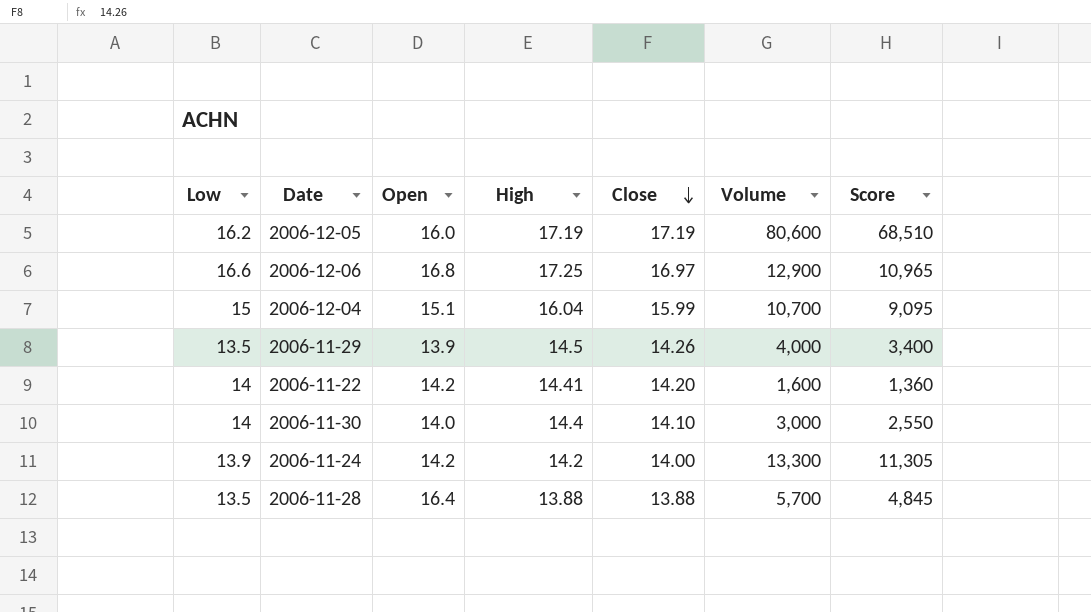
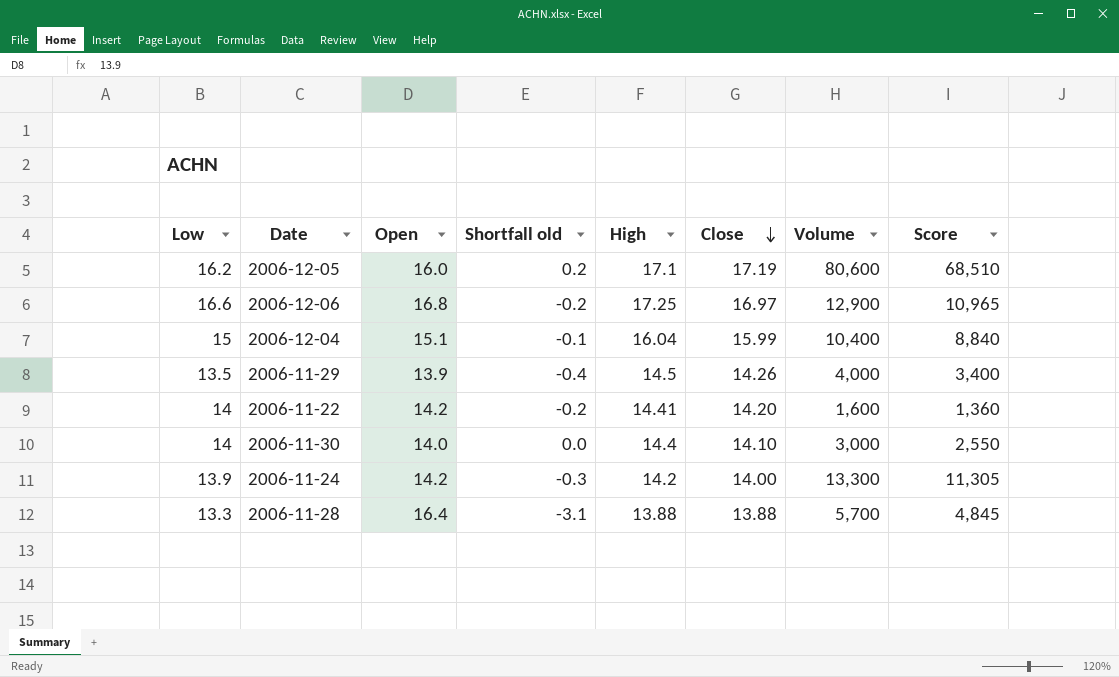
column Shortfall old | formula: none -> [Low] - [Open]
2006-12-05 | High: 17.19 -> 17.1
2006-12-04 | Volume: 10,700 -> 10,400
2006-12-04 | Score: 9,095 -> 8,840
2006-11-28 | Low: 13.5 -> 13.3

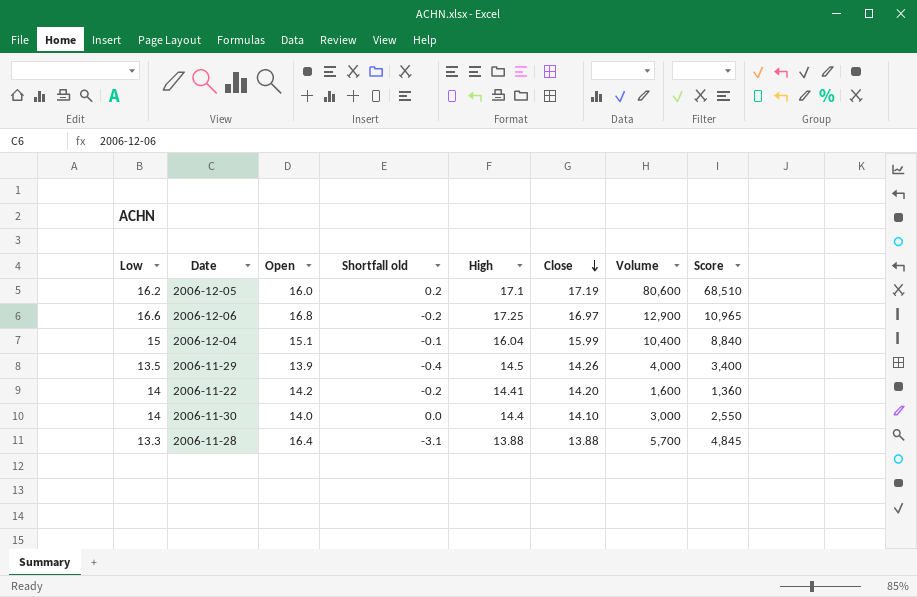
row 2006-11-24: 13.9 | 14.2 | -0.3 | 14.2 | 14.00 | 13,300 | 11,305 -> none

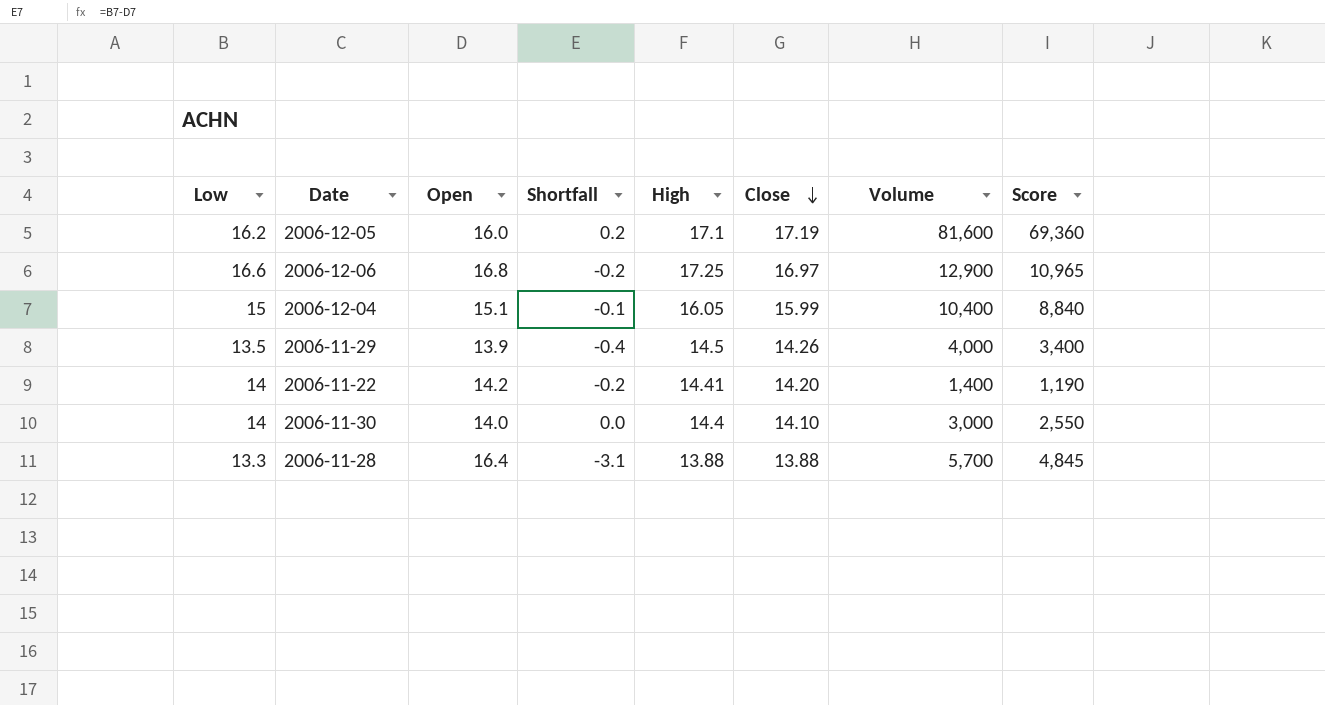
column name: Shortfall old -> Shortfall
2006-12-05 | Volume: 80,600 -> 81,600
2006-12-05 | Score: 68,510 -> 69,360
2006-12-04 | High: 16.04 -> 16.05
2006-11-22 | Volume: 1,600 -> 1,400
2006-11-22 | Score: 1,360 -> 1,190

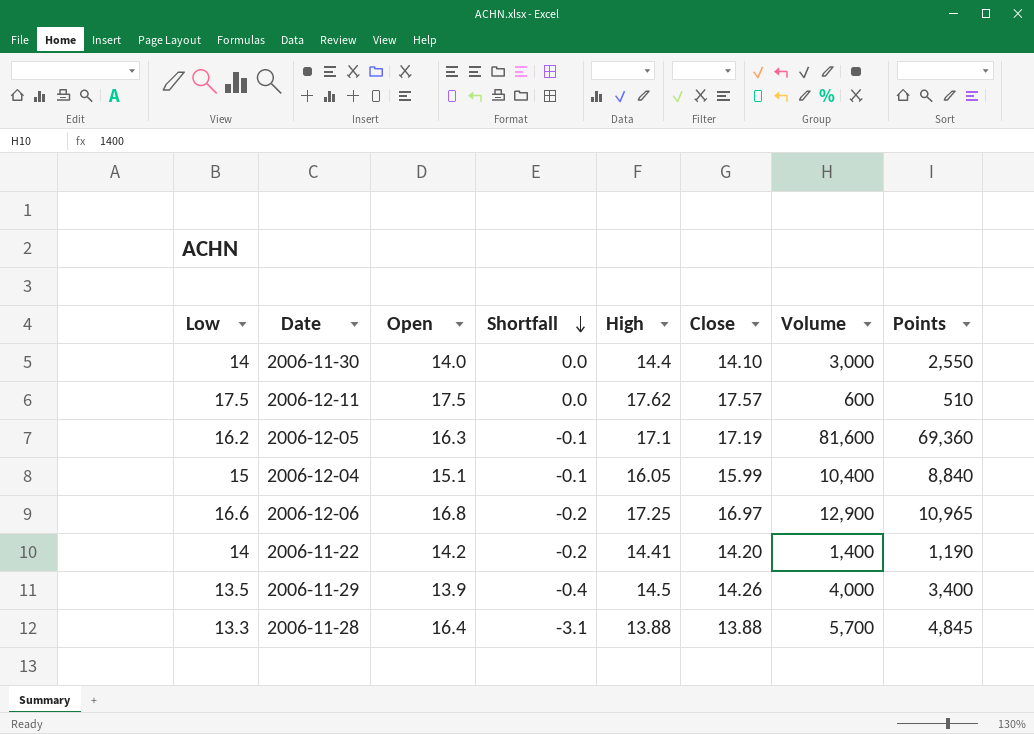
row order: Close descending -> Shortfall descending
column name: Score -> Points
row 2006-12-11: none -> 17.5 | 17.5 | 0.0 | 17.62 | 17.57 | 600 | 510
2006-12-05 | Open: 16.0 -> 16.3
2006-12-05 | Shortfall: 0.2 -> -0.1

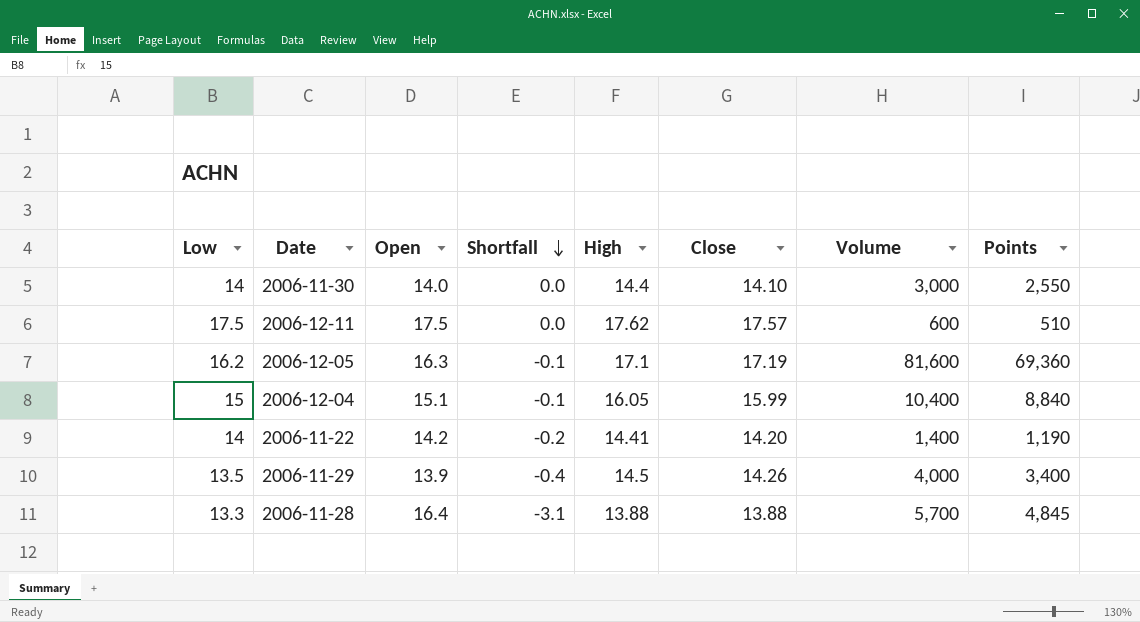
row 2006-12-06: 16.6 | 16.8 | -0.2 | 17.25 | 16.97 | 12,900 | 10,965 -> none

